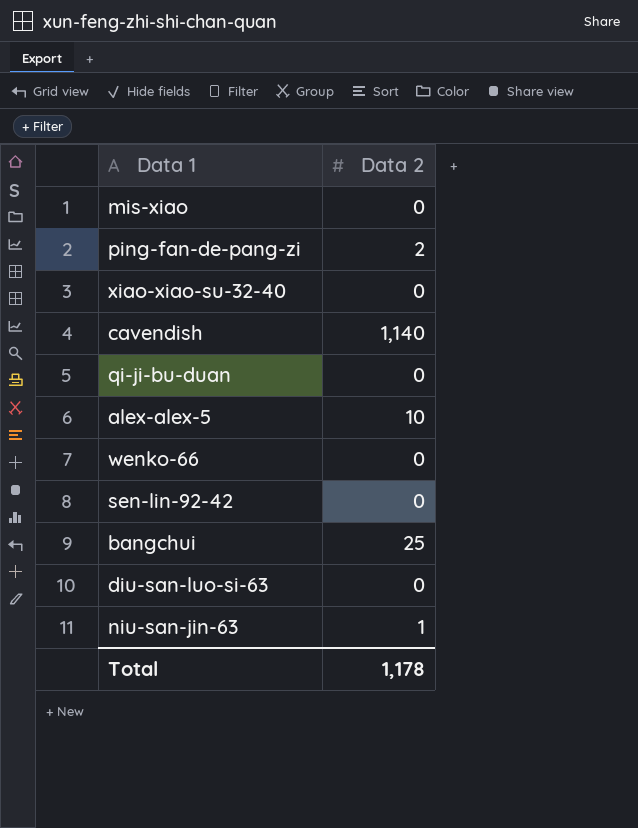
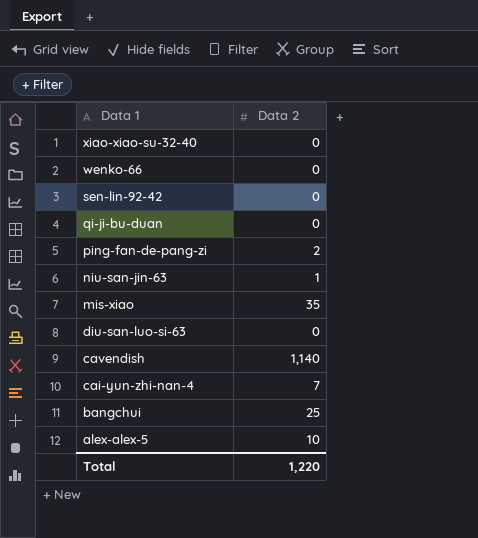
row order: none -> Data 1 descending
mis-xiao | Data 2: 0 -> 35
row cai-yun-zhi-nan-4: none -> 7
Total | Data 2: 1,178 -> 1,220

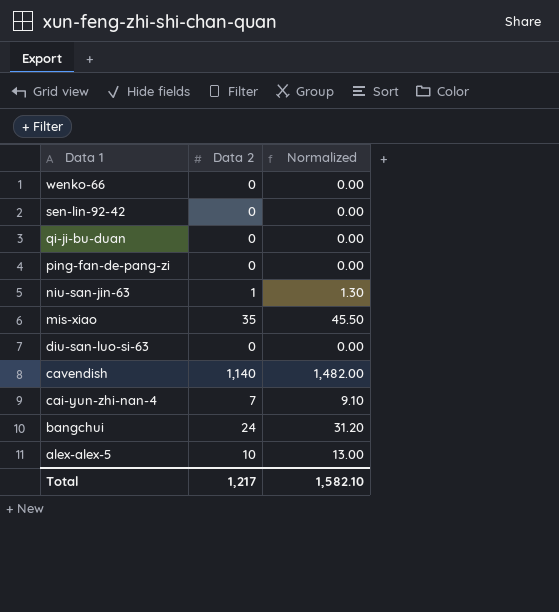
column Normalized | formula: none -> [Data 2] * 1.3
row xiao-xiao-su-32-40: 0 -> none
ping-fan-de-pang-zi | Data 2: 2 -> 0
bangchui | Data 2: 25 -> 24
Total | Data 2: 1,220 -> 1,217

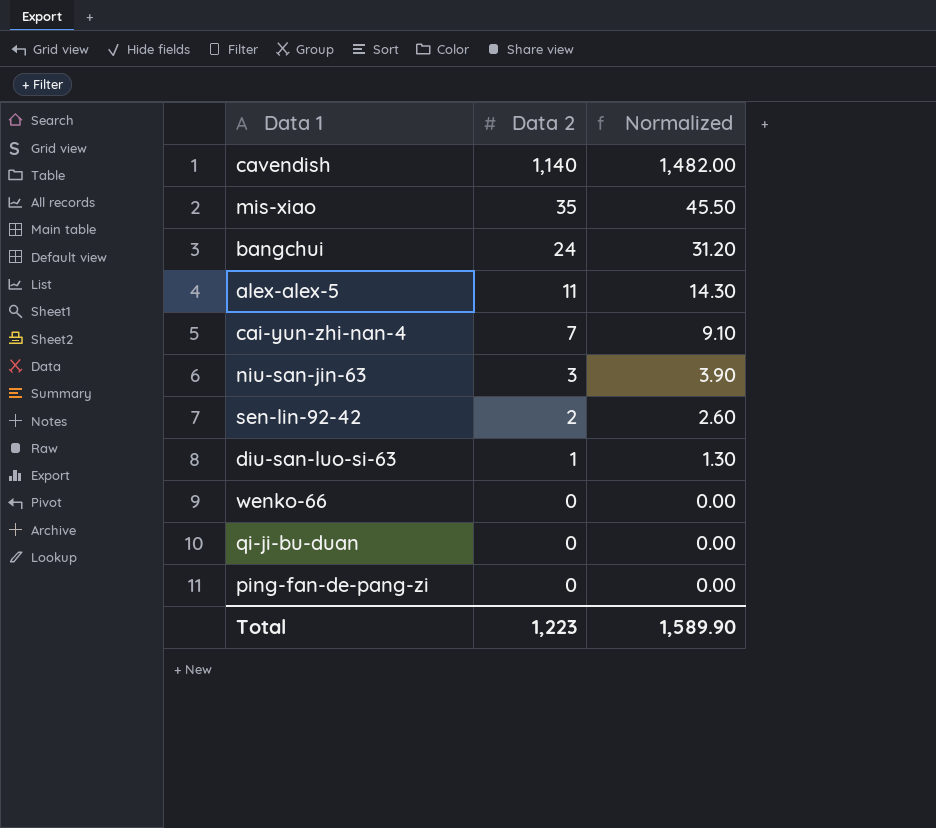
row order: Data 1 descending -> Data 2 descending
alex-alex-5 | Data 2: 10 -> 11
alex-alex-5 | Normalized: 13.00 -> 14.30
niu-san-jin-63 | Data 2: 1 -> 3
niu-san-jin-63 | Normalized: 1.30 -> 3.90
sen-lin-92-42 | Data 2: 0 -> 2
sen-lin-92-42 | Normalized: 0.00 -> 2.60
diu-san-luo-si-63 | Data 2: 0 -> 1
diu-san-luo-si-63 | Normalized: 0.00 -> 1.30
Total | Data 2: 1,217 -> 1,223
Total | Normalized: 1,582.10 -> 1,589.90

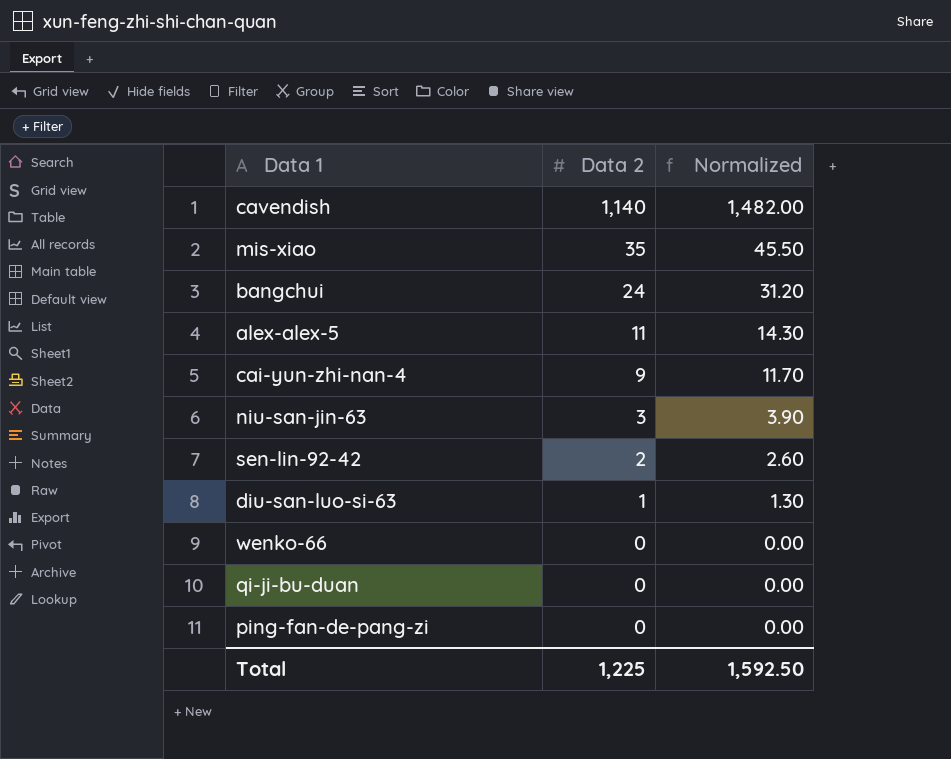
cai-yun-zhi-nan-4 | Data 2: 7 -> 9
cai-yun-zhi-nan-4 | Normalized: 9.10 -> 11.70
Total | Data 2: 1,223 -> 1,225
Total | Normalized: 1,589.90 -> 1,592.50

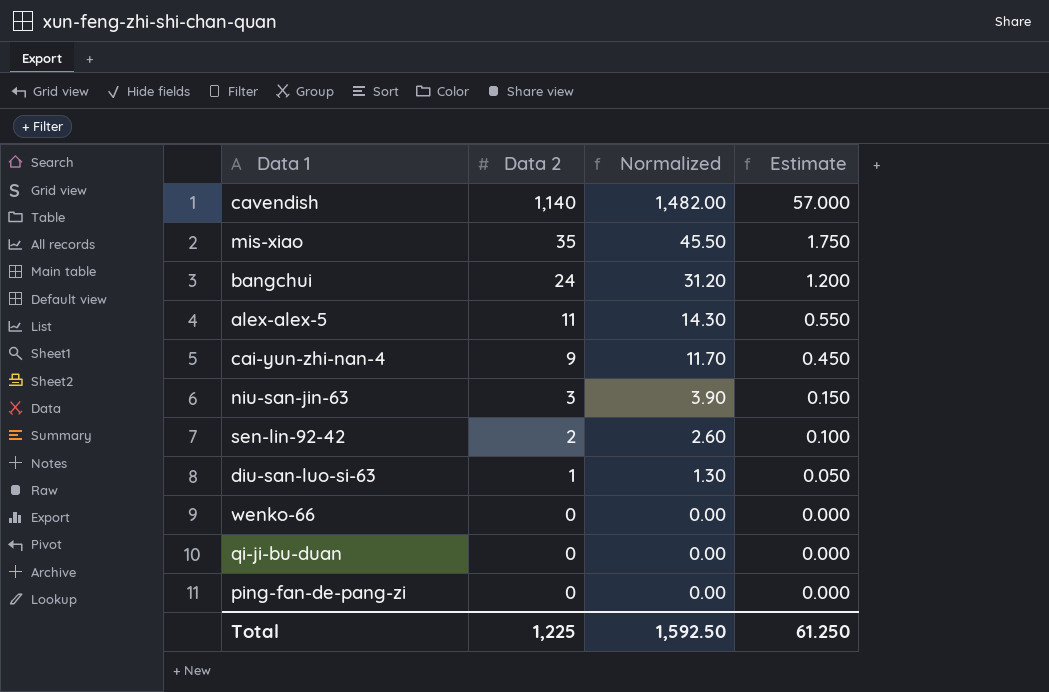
column Estimate | formula: none -> [Data 2] * 0.05

